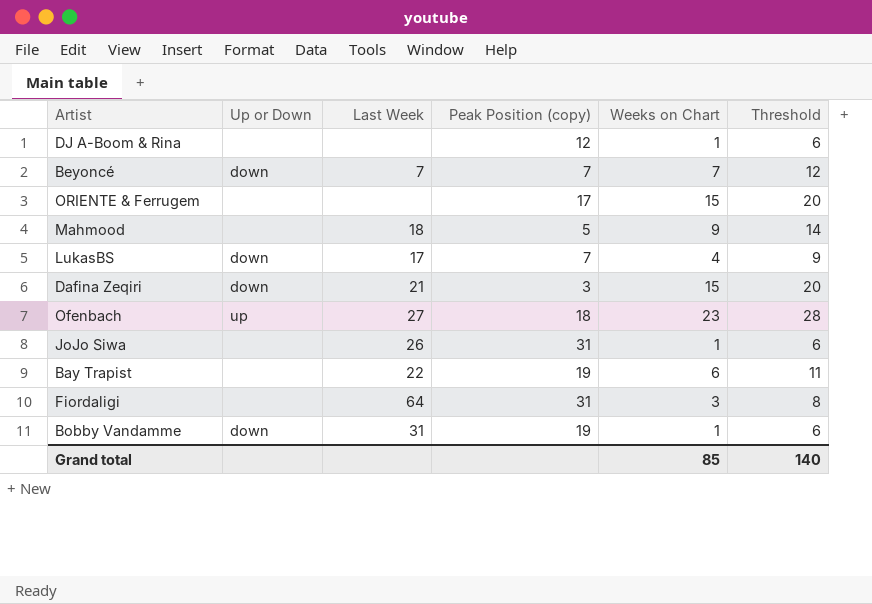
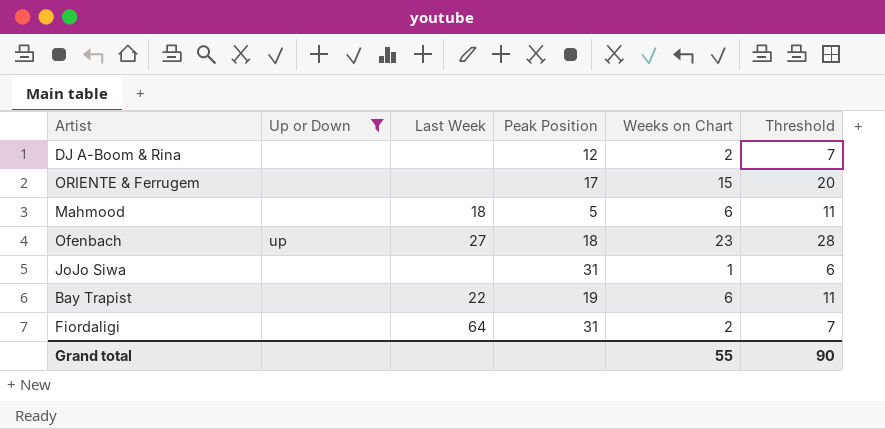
filter: none -> Up or Down != down
column name: Peak Position (copy) -> Peak Position
DJ A-Boom & Rina | Weeks on Chart: 1 -> 2
DJ A-Boom & Rina | Threshold: 6 -> 7
Mahmood | Weeks on Chart: 9 -> 6
Mahmood | Threshold: 14 -> 11
JoJo Siwa | Last Week: 26 -> none
Fiordaligi | Weeks on Chart: 3 -> 2
Fiordaligi | Threshold: 8 -> 7
Grand total | Weeks on Chart: 85 -> 55
Grand total | Threshold: 140 -> 90

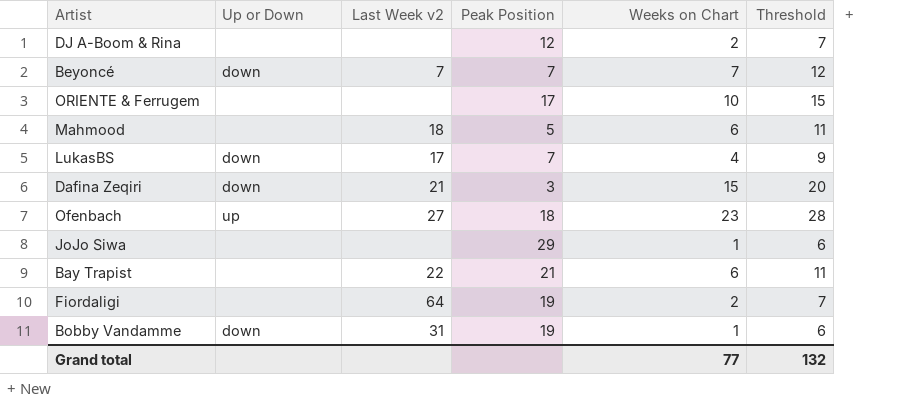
filter: Up or Down != down -> none
column name: Last Week -> Last Week v2
ORIENTE & Ferrugem | Weeks on Chart: 15 -> 10
ORIENTE & Ferrugem | Threshold: 20 -> 15
JoJo Siwa | Peak Position: 31 -> 29
Bay Trapist | Peak Position: 19 -> 21
Fiordaligi | Peak Position: 31 -> 19
Grand total | Weeks on Chart: 55 -> 77
Grand total | Threshold: 90 -> 132

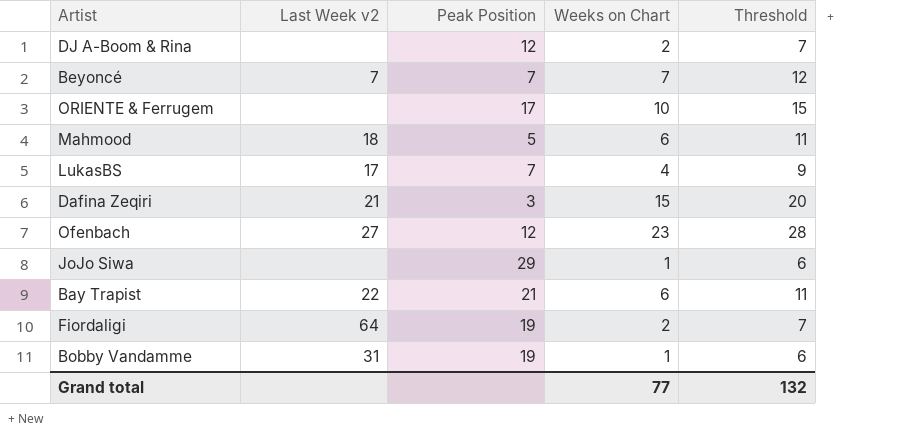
column Up or Down | position: 2 -> none
Ofenbach | Peak Position: 18 -> 12

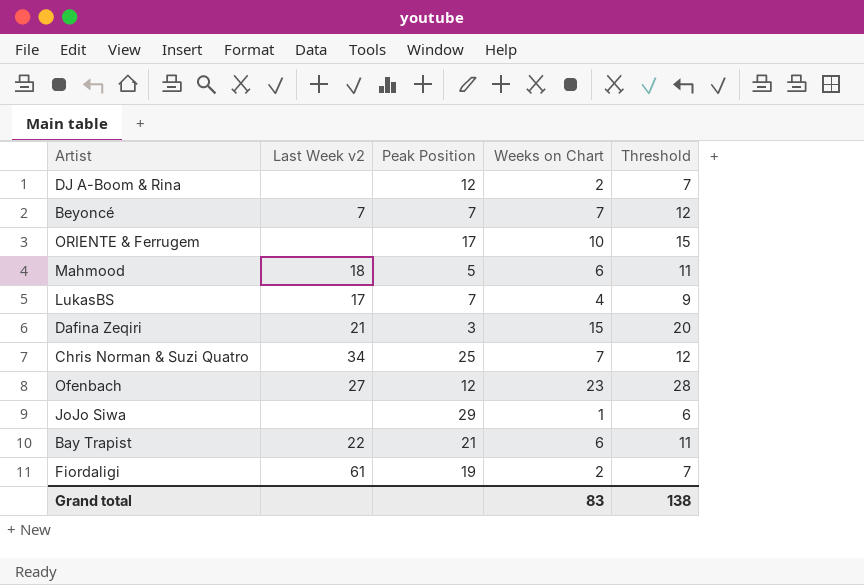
row Bobby Vandamme: 31 | 19 | 1 | 6 -> none
row Chris Norman & Suzi Quatro: none -> 34 | 25 | 7 | 12
Fiordaligi | Last Week v2: 64 -> 61
Grand total | Weeks on Chart: 77 -> 83
Grand total | Threshold: 132 -> 138

